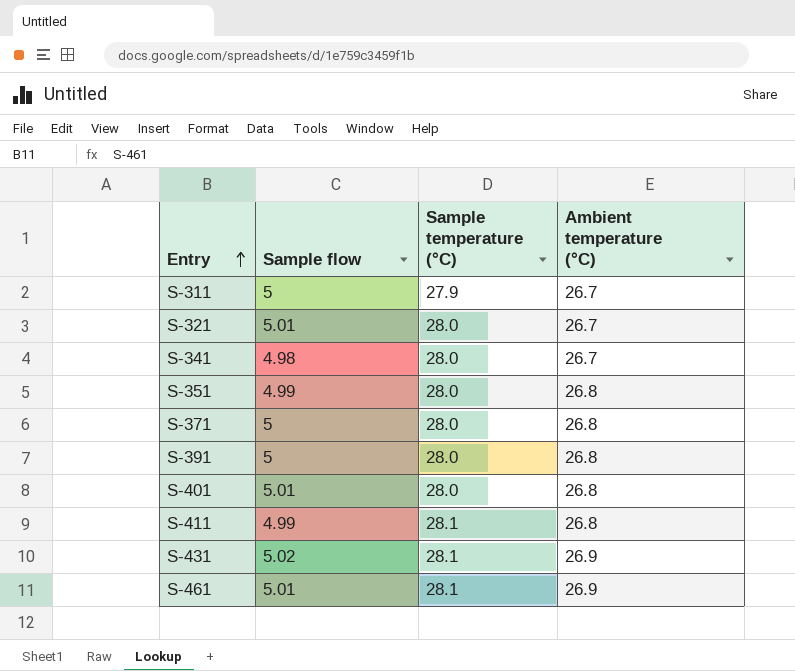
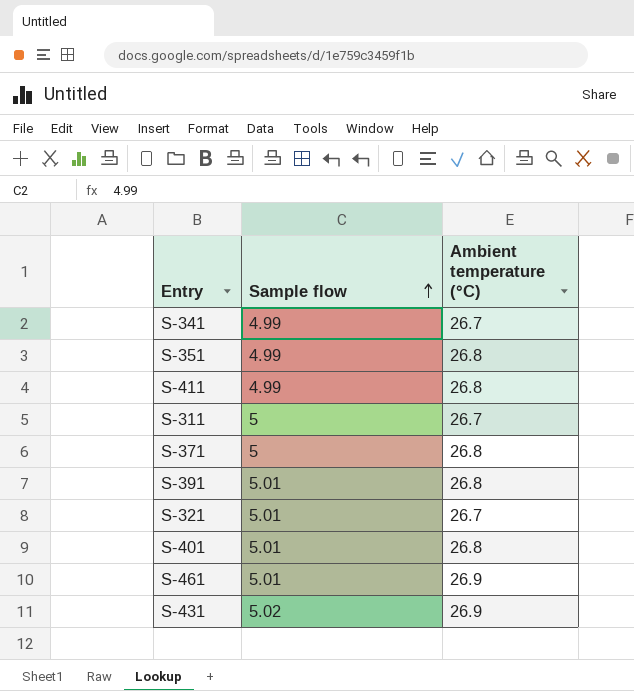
row order: Entry ascending -> Sample flow ascending
column Sample temperature (°C) | position: 3 -> none
S-341 | Sample flow: 4.98 -> 4.99
S-391 | Sample flow: 5 -> 5.01

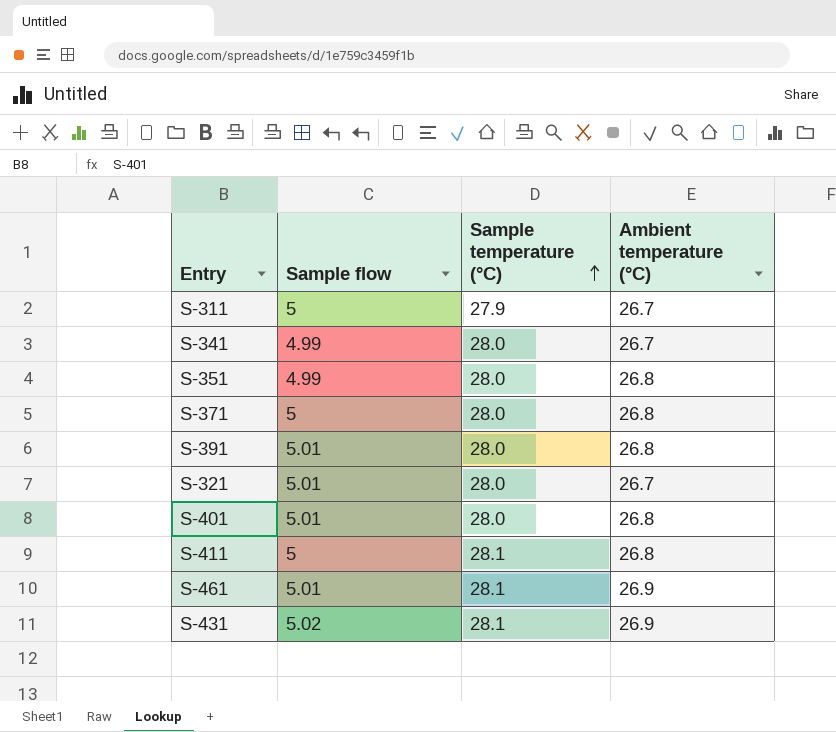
row order: Sample flow ascending -> Sample temperature (°C) ascending
column Sample temperature (°C) | position: none -> 3
S-411 | Sample flow: 4.99 -> 5

